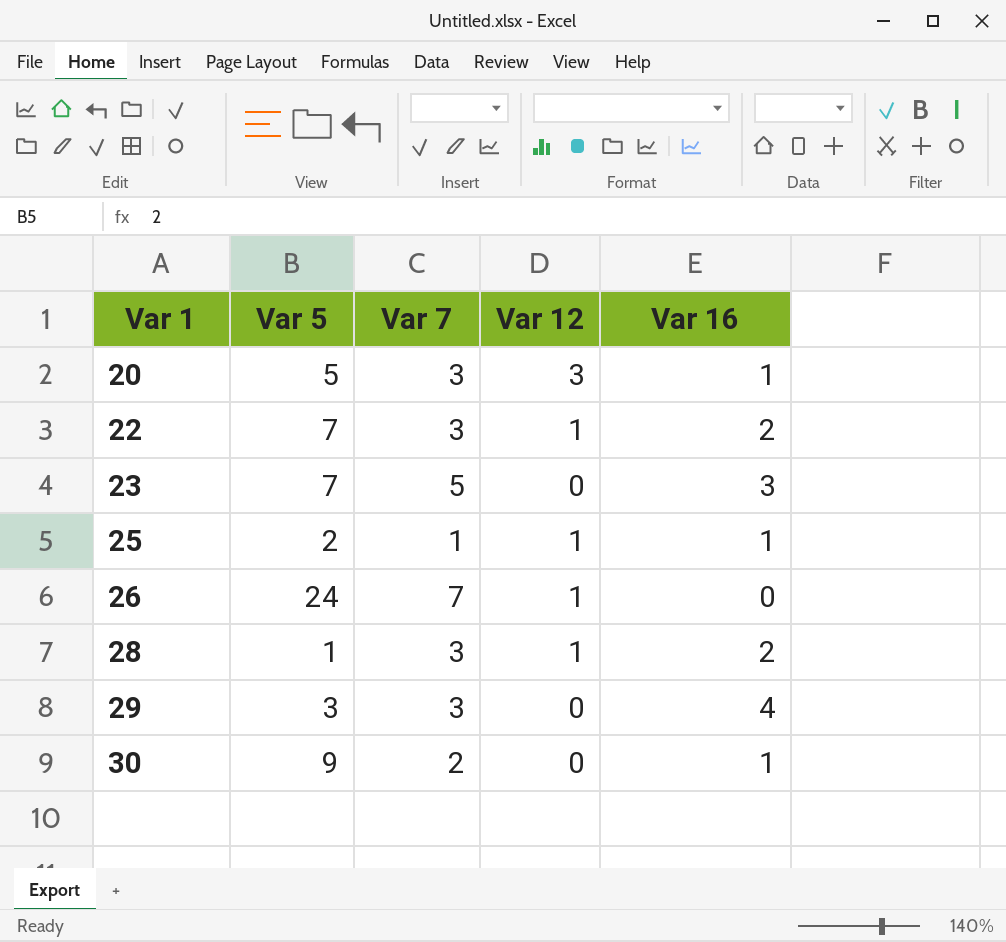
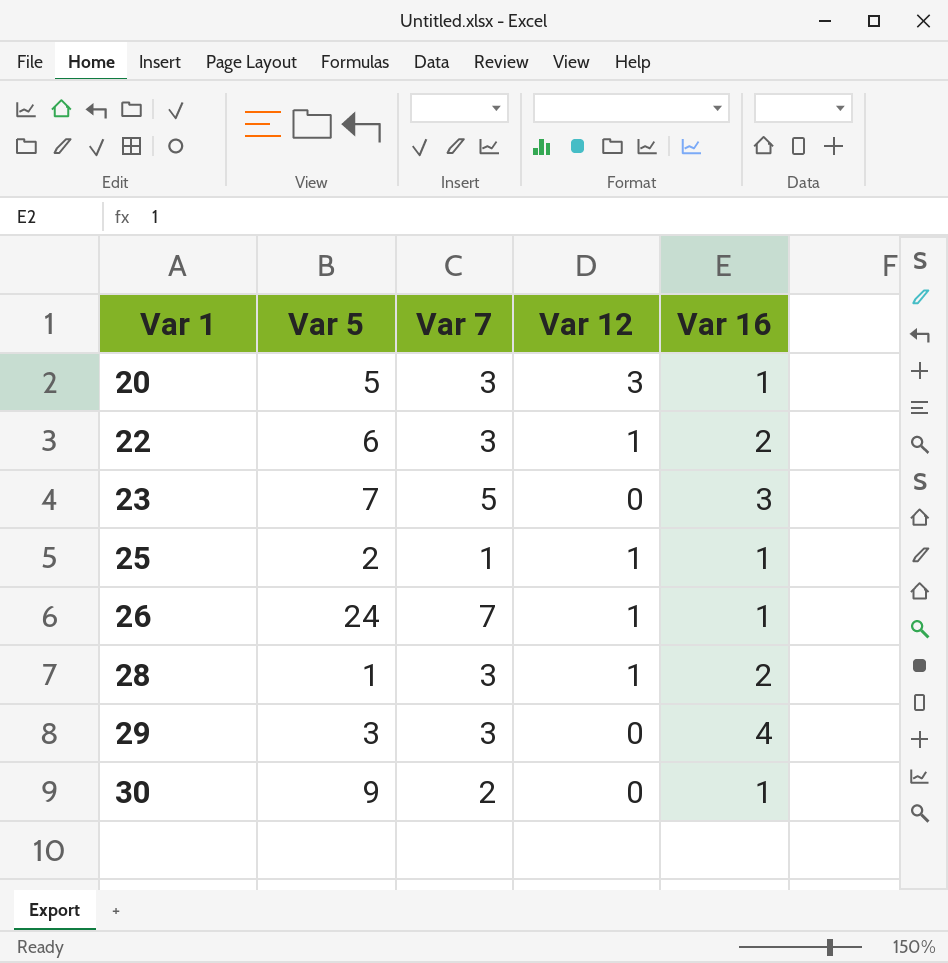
22 | Var 5: 7 -> 6
26 | Var 16: 0 -> 1

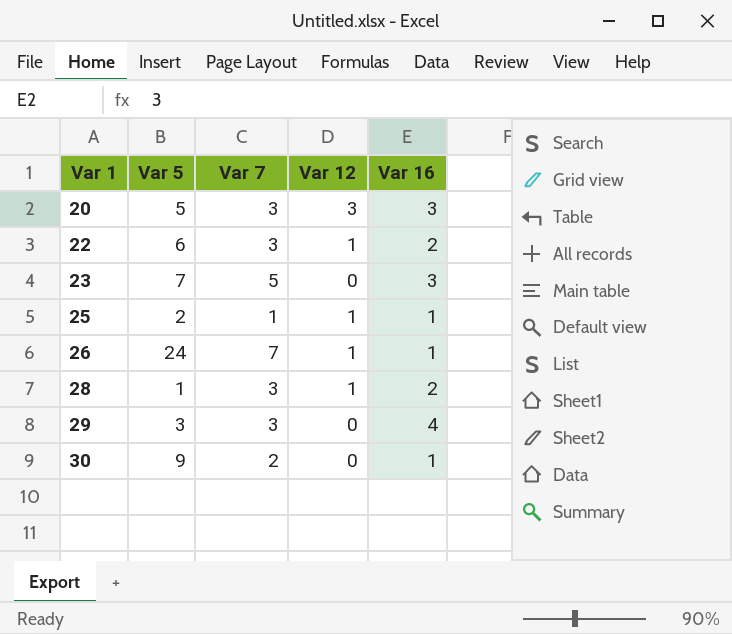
20 | Var 16: 1 -> 3

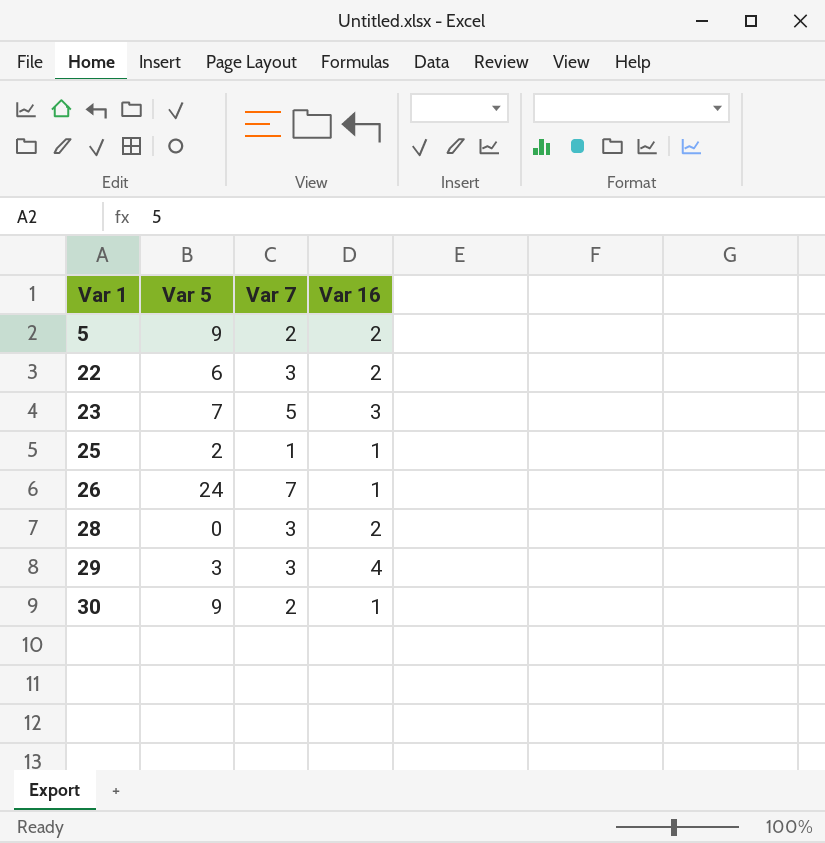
column Var 12 | position: 4 -> none
row 20: 5 | 3 | 3 | 3 -> none
row 5: none -> 9 | 2 | 2
28 | Var 5: 1 -> 0

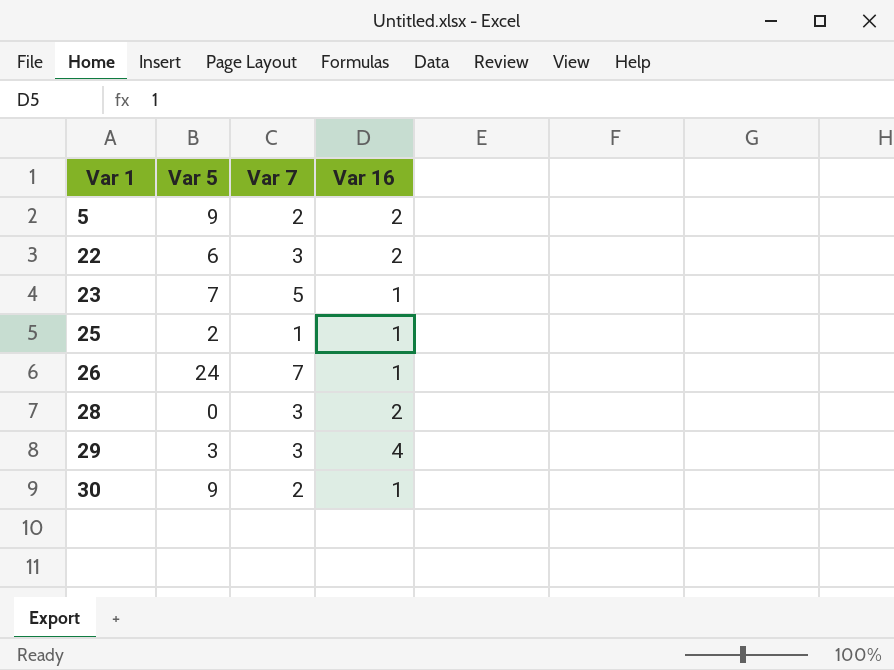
23 | Var 16: 3 -> 1

